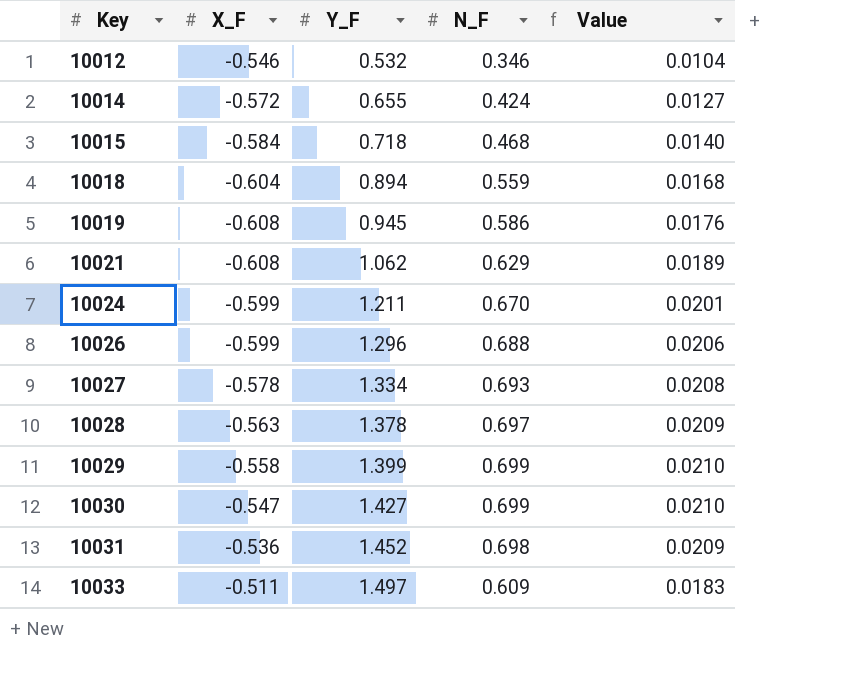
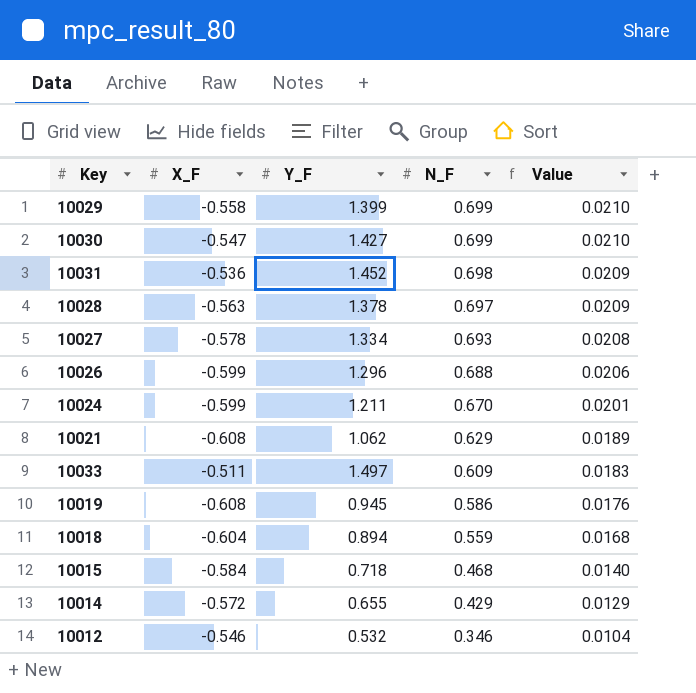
row order: Key ascending -> N_F descending
10014 | N_F: 0.424 -> 0.429
10014 | Value: 0.0127 -> 0.0129

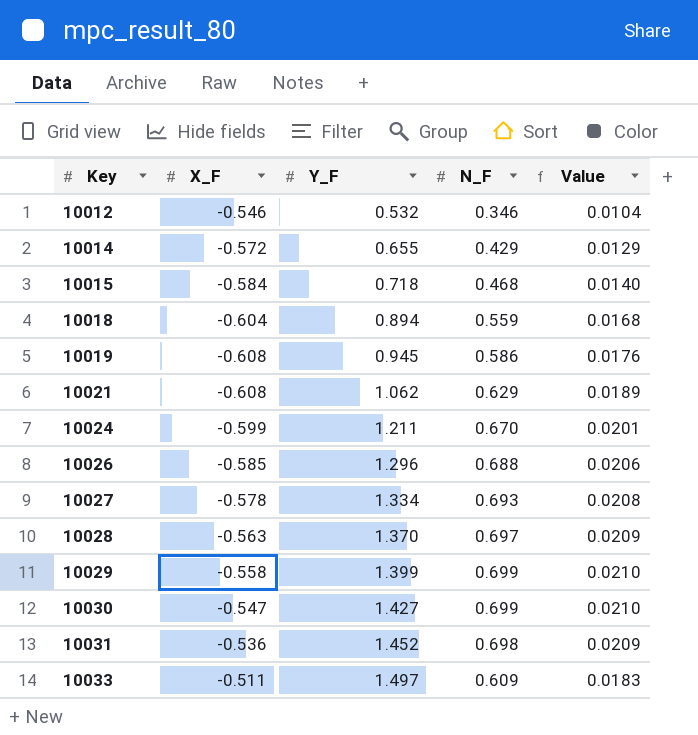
row order: N_F descending -> Key ascending
10026 | X_F: -0.599 -> -0.585
10028 | Y_F: 1.378 -> 1.370

